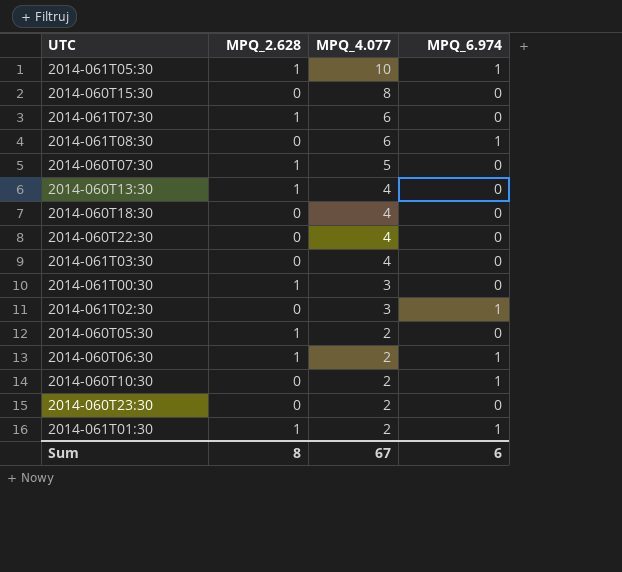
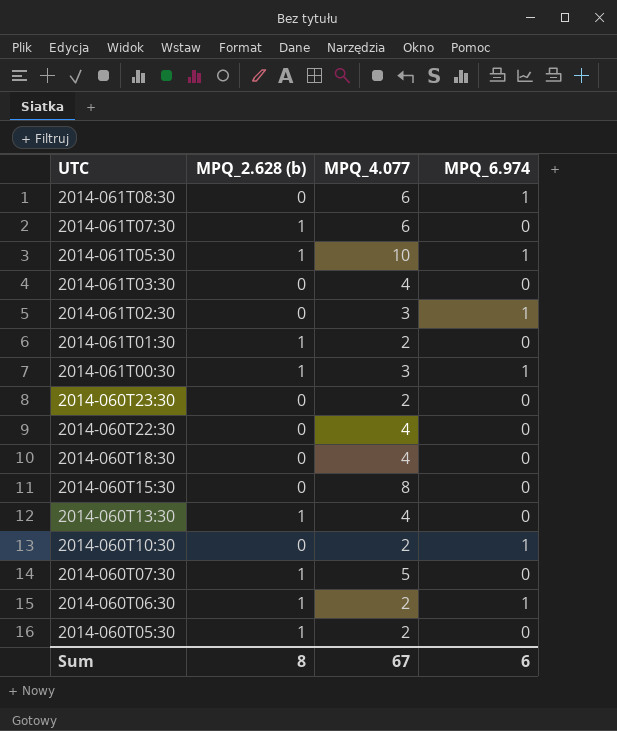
row order: MPQ_4.077 descending -> UTC descending
column name: MPQ_2.628 -> MPQ_2.628 (b)
2014-061T01:30 | MPQ_6.974: 1 -> 0
2014-061T00:30 | MPQ_6.974: 0 -> 1

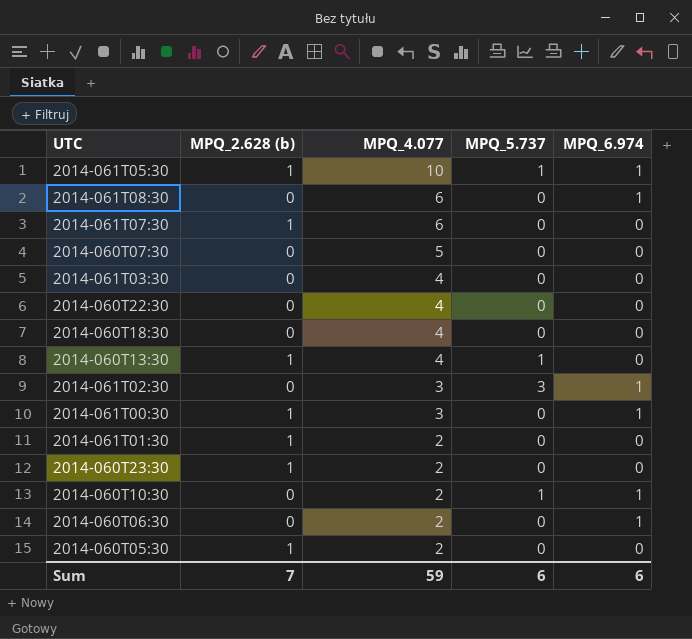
row order: UTC descending -> MPQ_4.077 descending
column MPQ_5.737 | position: none -> 4
row 2014-060T15:30: 0 | 8 | 0 -> none
2014-060T07:30 | MPQ_2.628 (b): 1 -> 0
2014-060T23:30 | MPQ_2.628 (b): 0 -> 1
2014-060T06:30 | MPQ_2.628 (b): 1 -> 0
Sum | MPQ_2.628 (b): 8 -> 7
Sum | MPQ_4.077: 67 -> 59

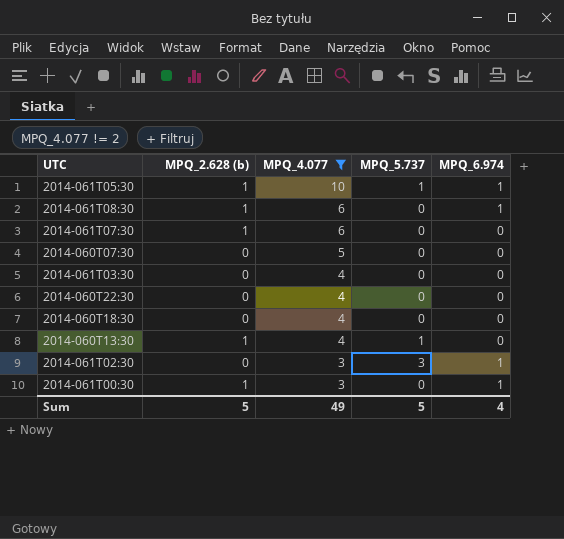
filter: none -> MPQ_4.077 != 2
2014-061T08:30 | MPQ_2.628 (b): 0 -> 1
Sum | MPQ_2.628 (b): 7 -> 5
Sum | MPQ_4.077: 59 -> 49
Sum | MPQ_5.737: 6 -> 5
Sum | MPQ_6.974: 6 -> 4

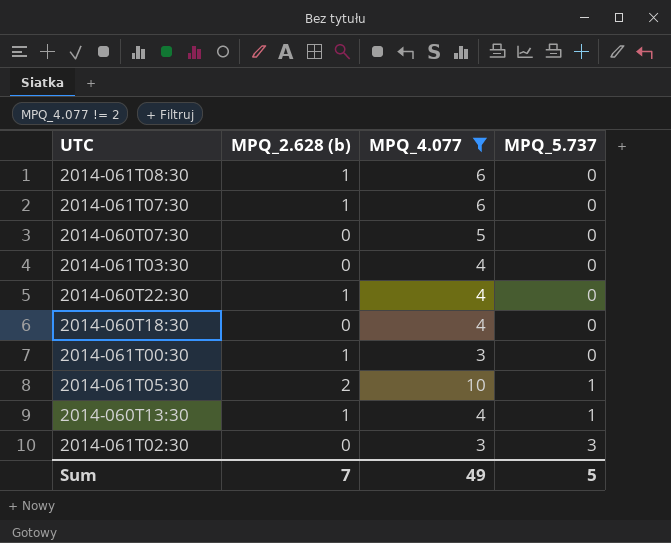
row order: MPQ_4.077 descending -> MPQ_5.737 ascending
column MPQ_6.974 | position: 5 -> none
2014-060T22:30 | MPQ_2.628 (b): 0 -> 1
2014-061T05:30 | MPQ_2.628 (b): 1 -> 2
Sum | MPQ_2.628 (b): 5 -> 7

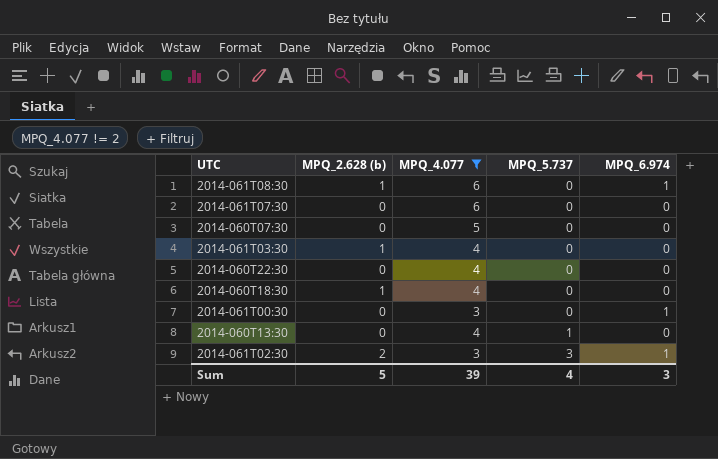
column MPQ_6.974 | position: none -> 5
row 2014-061T05:30: 2 | 10 | 1 -> none
2014-061T07:30 | MPQ_2.628 (b): 1 -> 0
2014-061T03:30 | MPQ_2.628 (b): 0 -> 1
2014-060T22:30 | MPQ_2.628 (b): 1 -> 0
2014-060T18:30 | MPQ_2.628 (b): 0 -> 1
2014-061T00:30 | MPQ_2.628 (b): 1 -> 0
2014-060T13:30 | MPQ_2.628 (b): 1 -> 0
2014-061T02:30 | MPQ_2.628 (b): 0 -> 2
Sum | MPQ_2.628 (b): 7 -> 5
Sum | MPQ_4.077: 49 -> 39
Sum | MPQ_5.737: 5 -> 4

